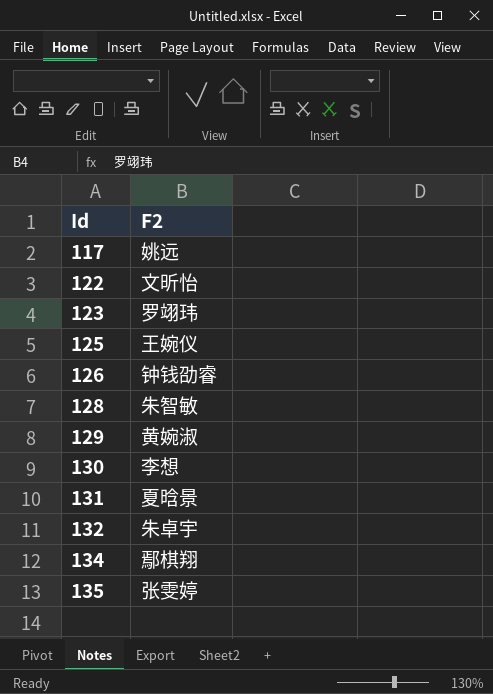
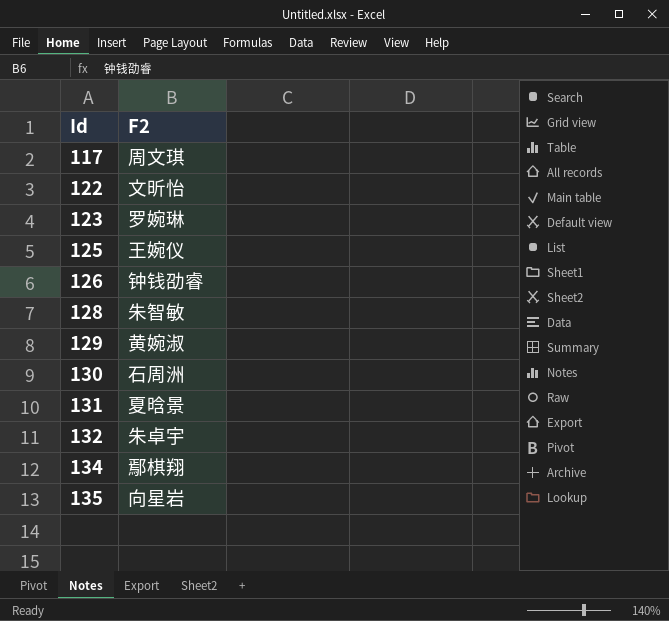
117 | F2: 姚远 -> 周文琪
123 | F2: 罗翊玮 -> 罗婉琳
130 | F2: 李想 -> 石周洲
135 | F2: 张雯婷 -> 向星岩

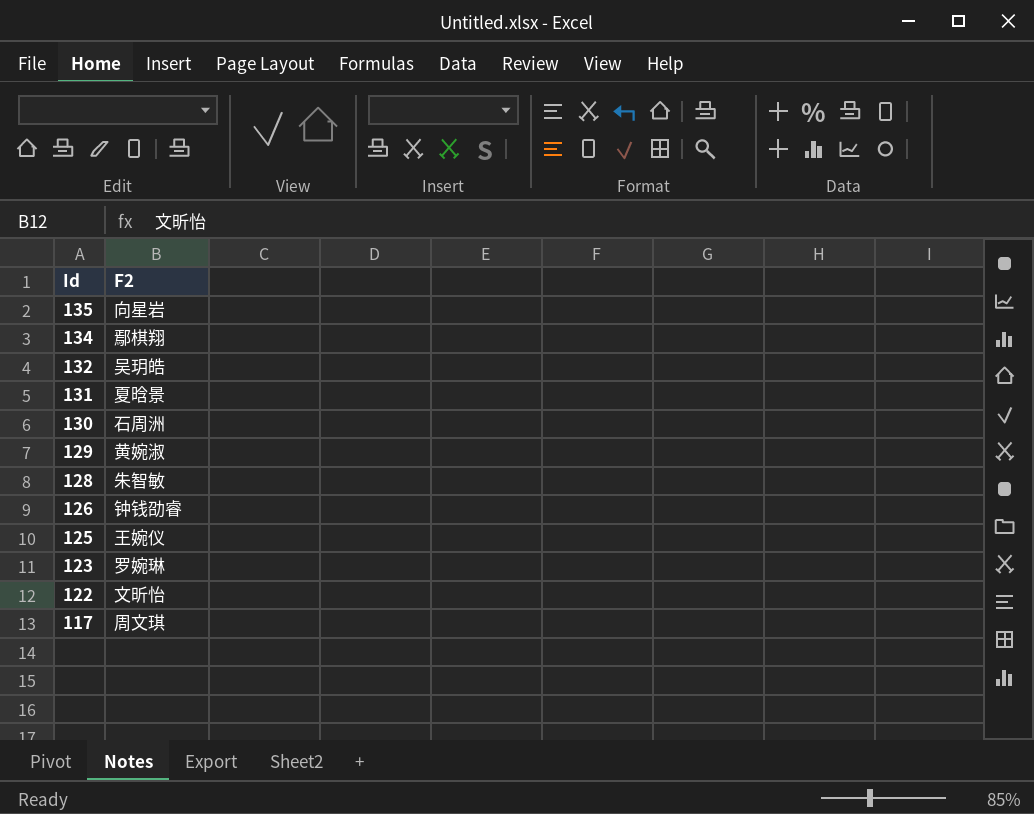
row order: Id ascending -> Id descending
132 | F2: 朱卓宇 -> 吴玥皓

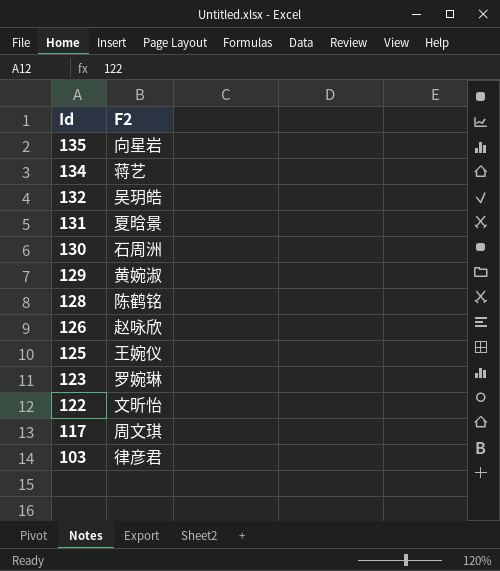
134 | F2: 鄢棋翔 -> 蒋艺
128 | F2: 朱智敏 -> 陈鹤铭
126 | F2: 钟钱劭睿 -> 赵咏欣
row 103: none -> 律彦君

